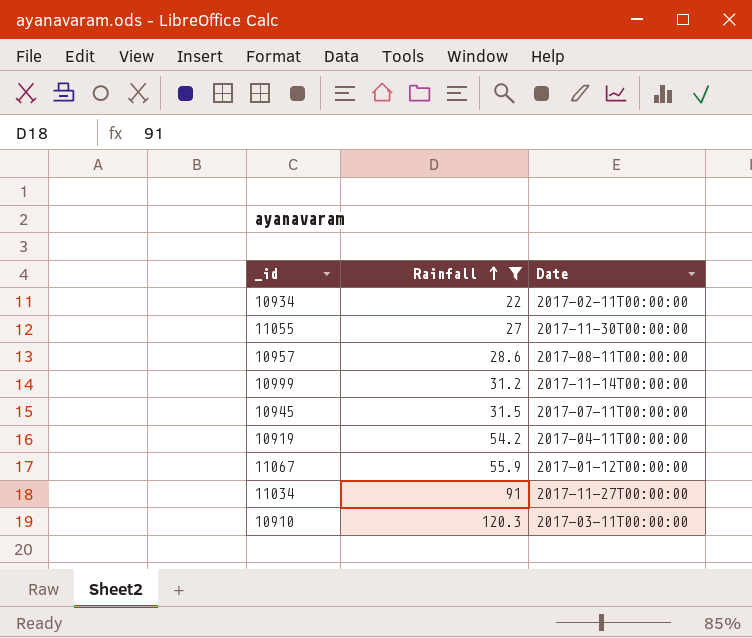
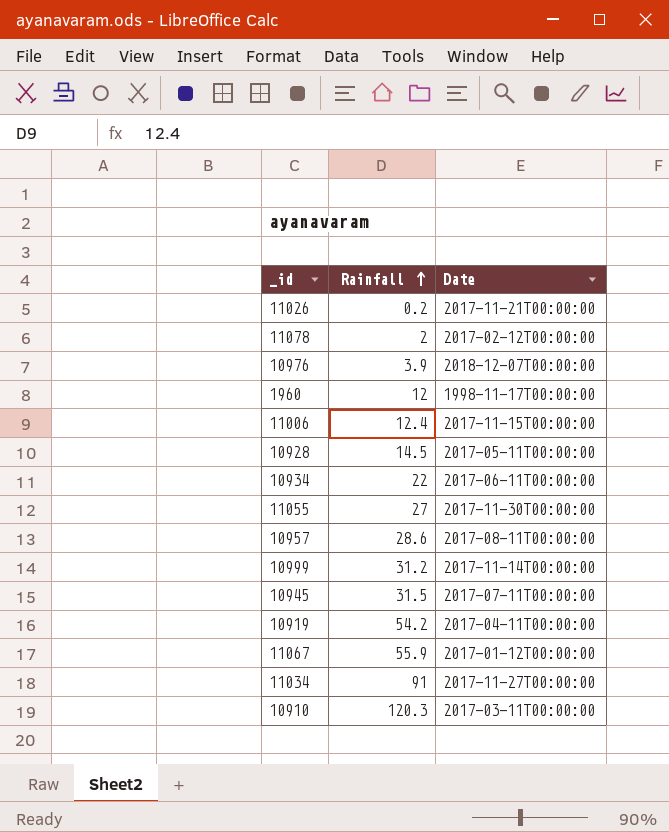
filter: Rainfall >= 22 -> none
10934 | Date: 2017-02-11T00:00:00 -> 2017-06-11T00:00:00

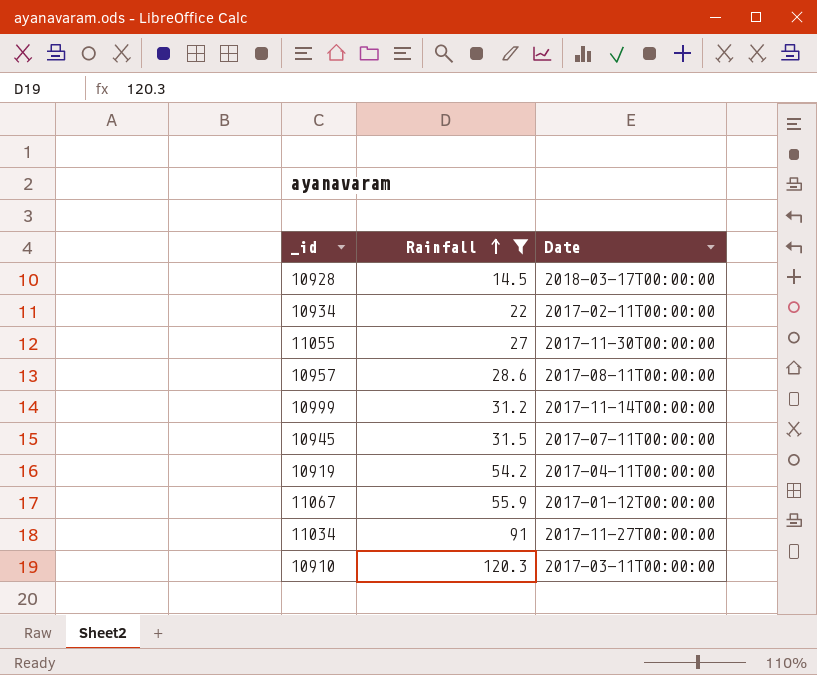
filter: none -> Rainfall >= 14.5
10928 | Date: 2017-05-11T00:00:00 -> 2018-03-17T00:00:00
10934 | Date: 2017-06-11T00:00:00 -> 2017-02-11T00:00:00

